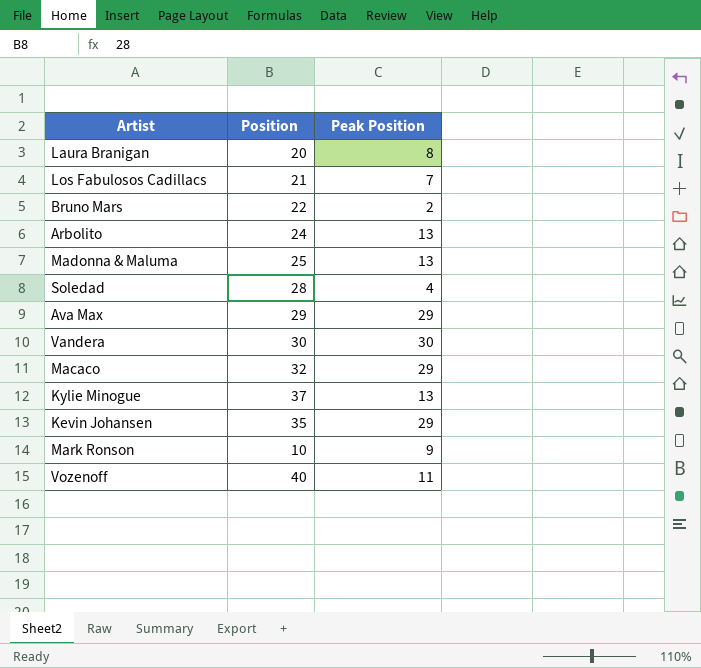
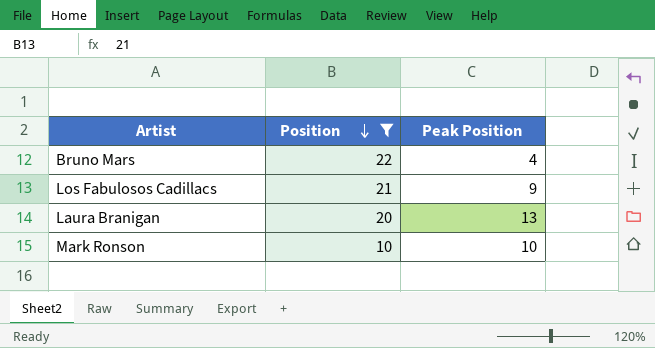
filter: none -> Position <= 22
row order: none -> Position descending
Bruno Mars | Peak Position: 2 -> 4
Los Fabulosos Cadillacs | Peak Position: 7 -> 9
Laura Branigan | Peak Position: 8 -> 13
Mark Ronson | Peak Position: 9 -> 10

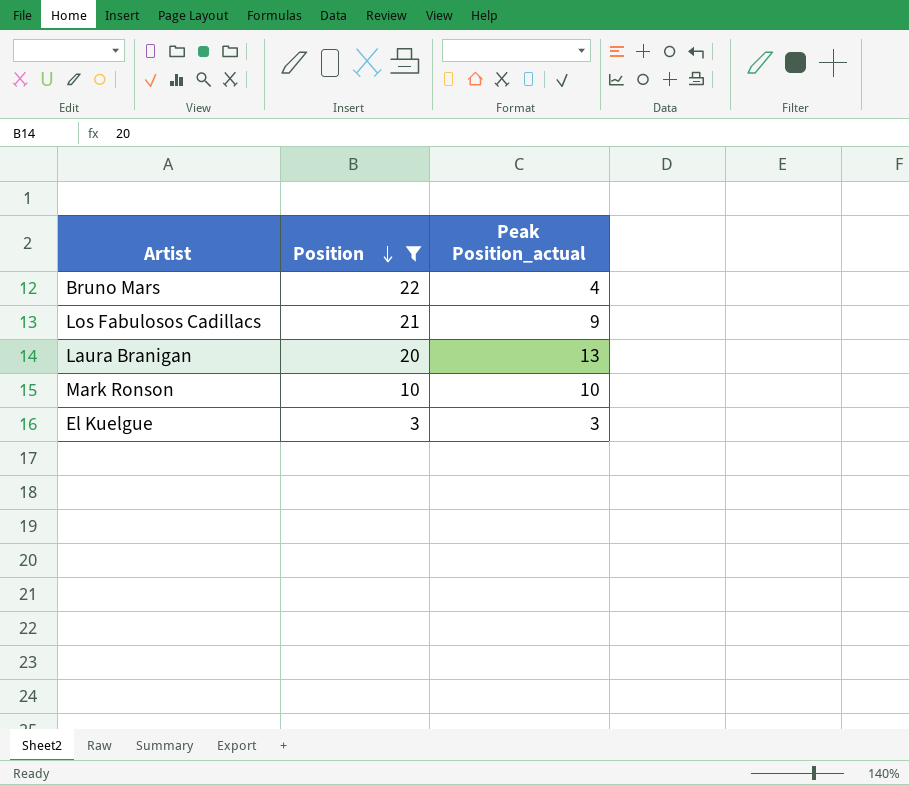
column name: Peak Position -> Peak Position_actual
row El Kuelgue: none -> 3 | 3

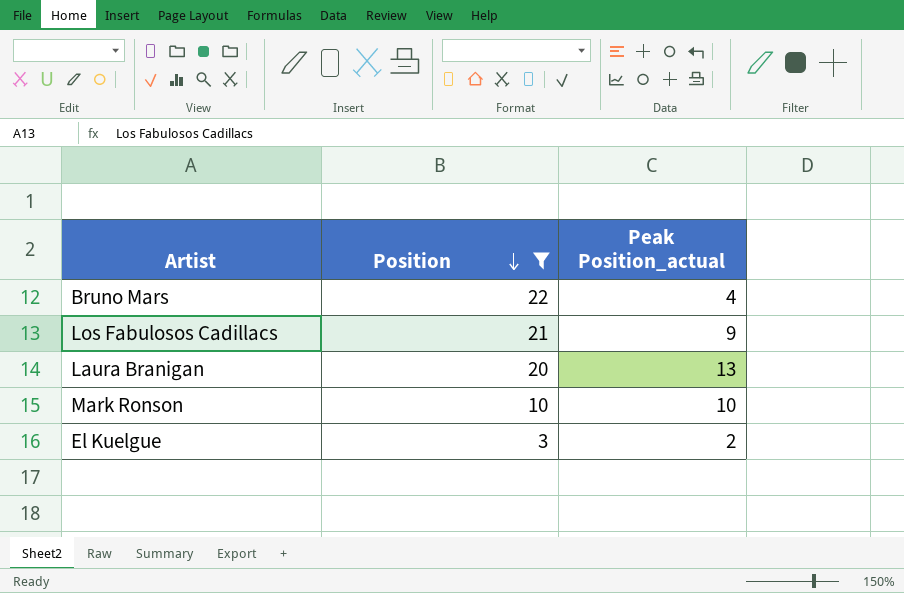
El Kuelgue | Peak Position_actual: 3 -> 2

